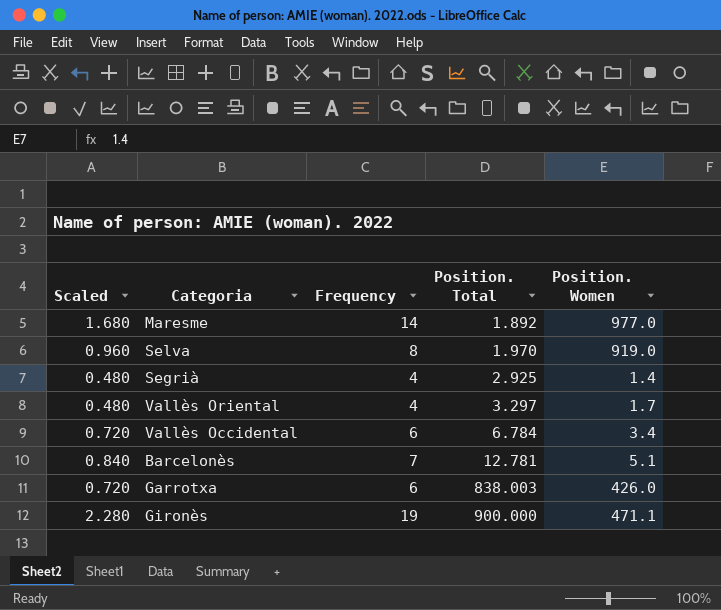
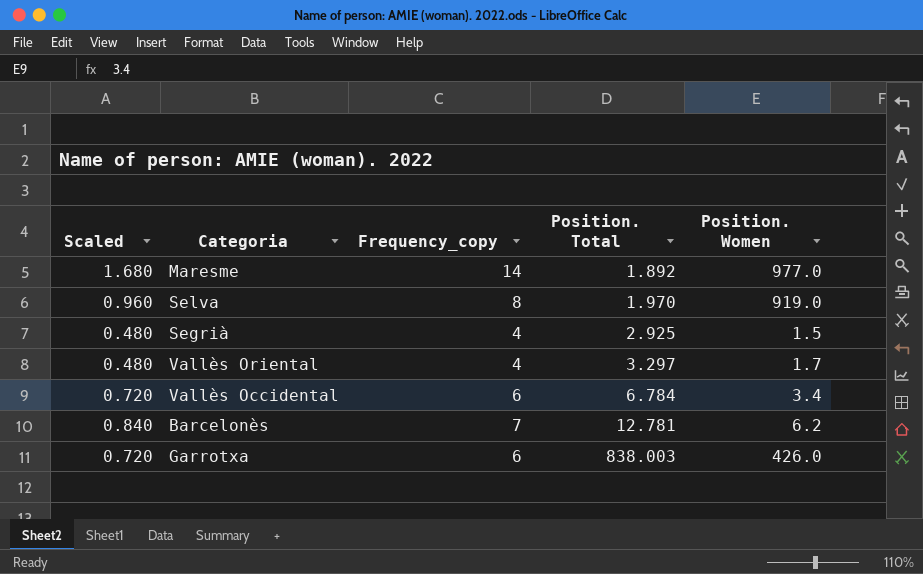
column name: Frequency -> Frequency_copy
row Gironès: 2.280 | 19 | 900.000 | 471.1 -> none
Segrià | Position. Women: 1.4 -> 1.5
Barcelonès | Position. Women: 5.1 -> 6.2

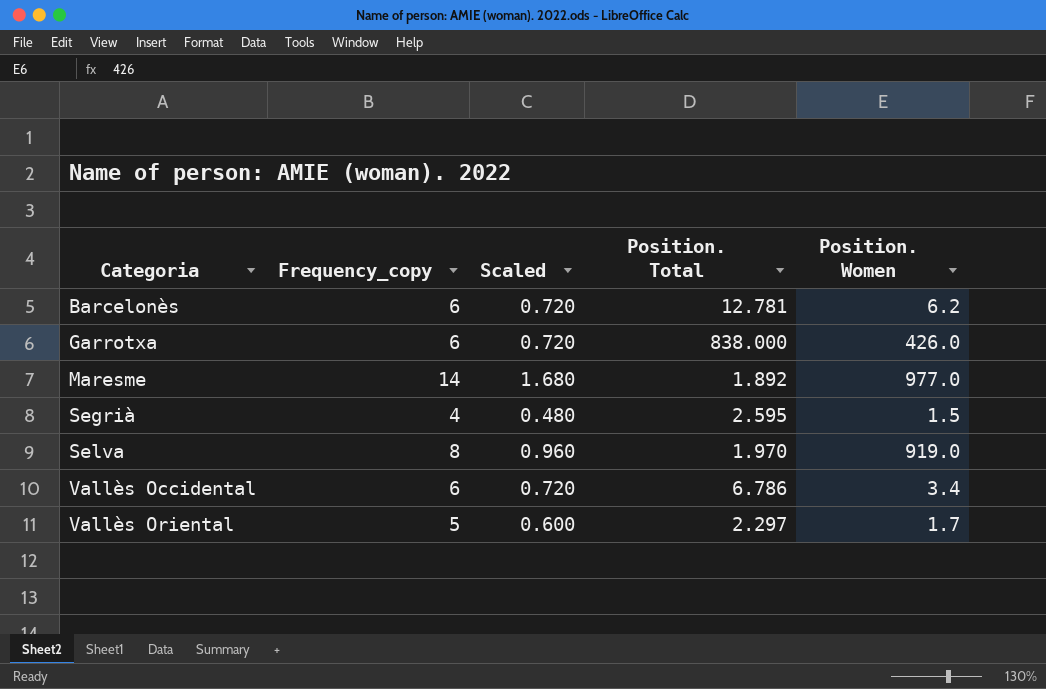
row order: Position. Total ascending -> Categoria ascending
column Scaled | position: 1 -> 3
Barcelonès | Frequency_copy: 7 -> 6
Barcelonès | Scaled: 0.840 -> 0.720
Garrotxa | Position. Total: 838.003 -> 838.000
Segrià | Position. Total: 2.925 -> 2.595
Vallès Occidental | Position. Total: 6.784 -> 6.786
Vallès Oriental | Frequency_copy: 4 -> 5
Vallès Oriental | Scaled: 0.480 -> 0.600
Vallès Oriental | Position. Total: 3.297 -> 2.297

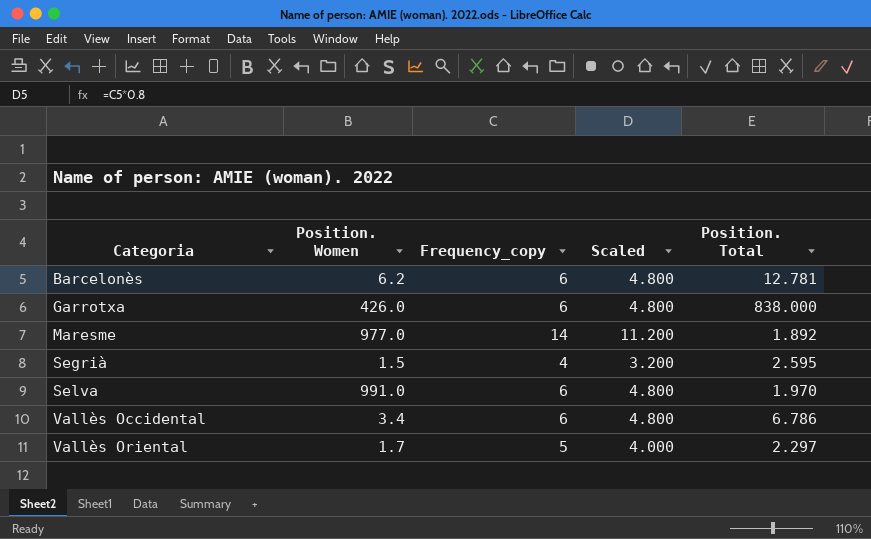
column Position. Women | position: 5 -> 2
column Scaled | formula: [Frequency_copy] * 0.12 -> [Frequency_copy] * 0.8
Selva | Position. Women: 919.0 -> 991.0
Selva | Frequency_copy: 8 -> 6

